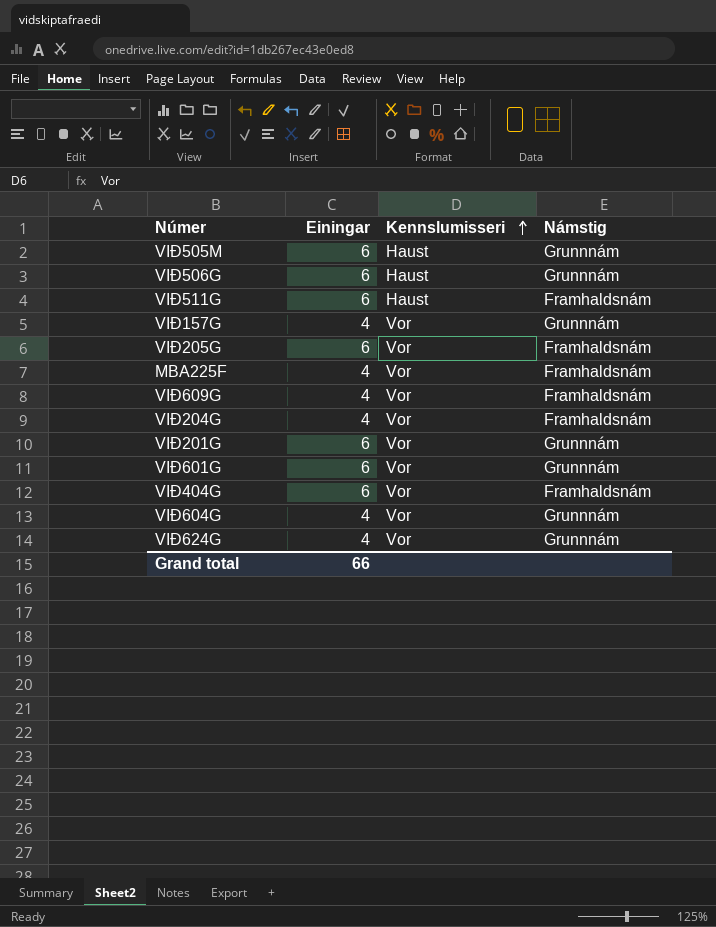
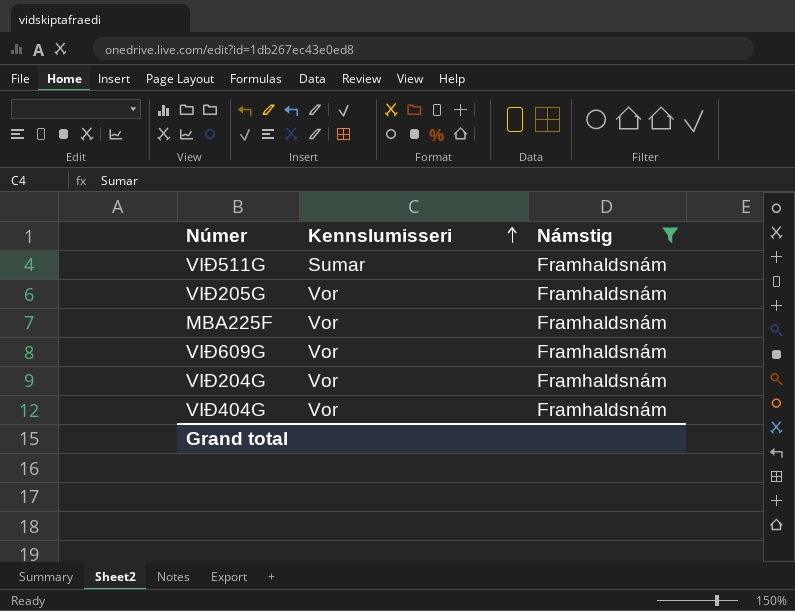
filter: none -> Námstig = Framhaldsnám
column Einingar | position: 2 -> none
VIÐ511G | Kennslumisseri: Haust -> Sumar

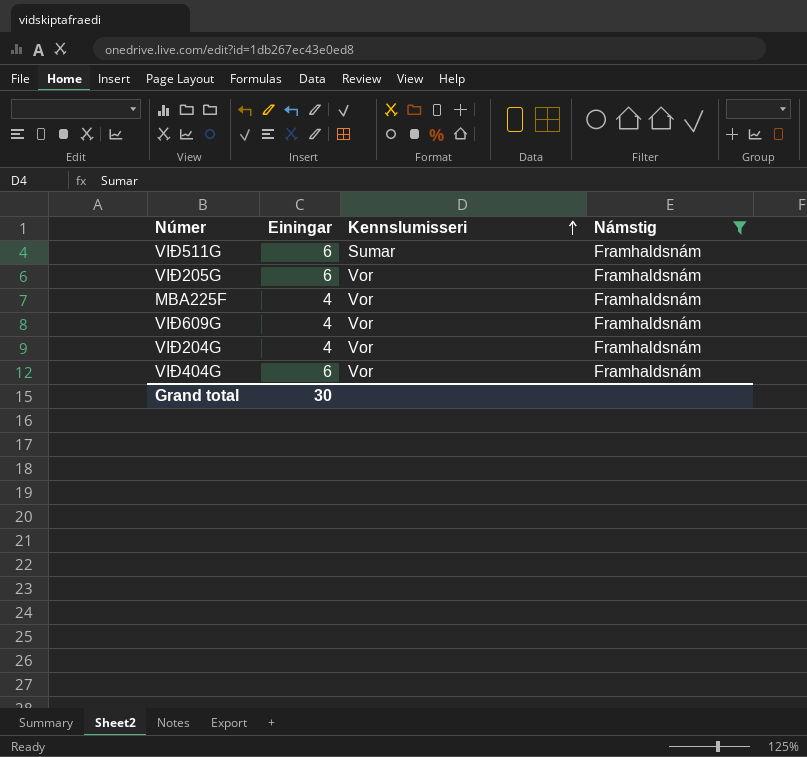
column Einingar | position: none -> 2

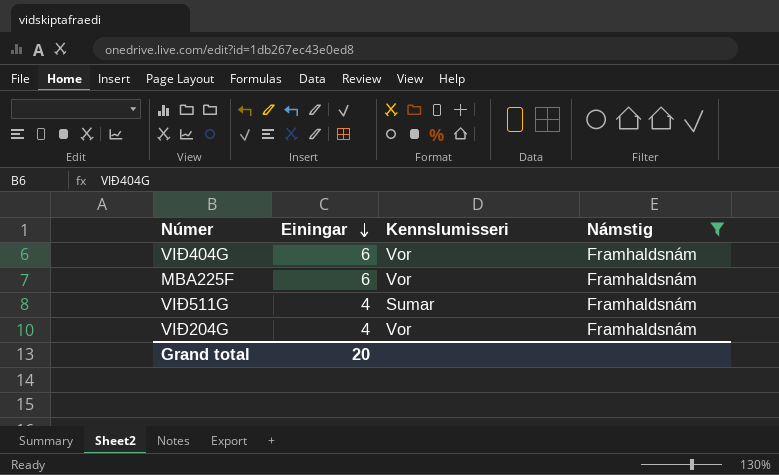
row order: Kennslumisseri ascending -> Einingar descending
row VIÐ205G: 6 | Vor | Framhaldsnám -> none
row VIÐ609G: 4 | Vor | Framhaldsnám -> none
MBA225F | Einingar: 4 -> 6
VIÐ511G | Einingar: 6 -> 4
Grand total | Einingar: 30 -> 20

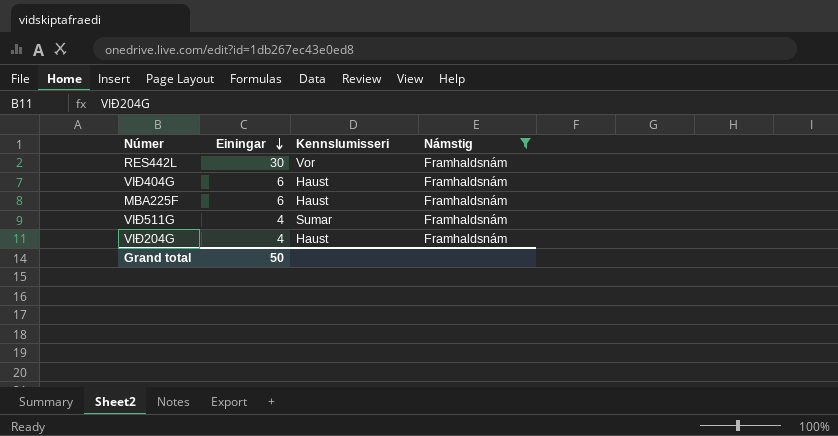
row RES442L: none -> 30 | Vor | Framhaldsnám
VIÐ404G | Kennslumisseri: Vor -> Haust
MBA225F | Kennslumisseri: Vor -> Haust
VIÐ204G | Kennslumisseri: Vor -> Haust
Grand total | Einingar: 20 -> 50

